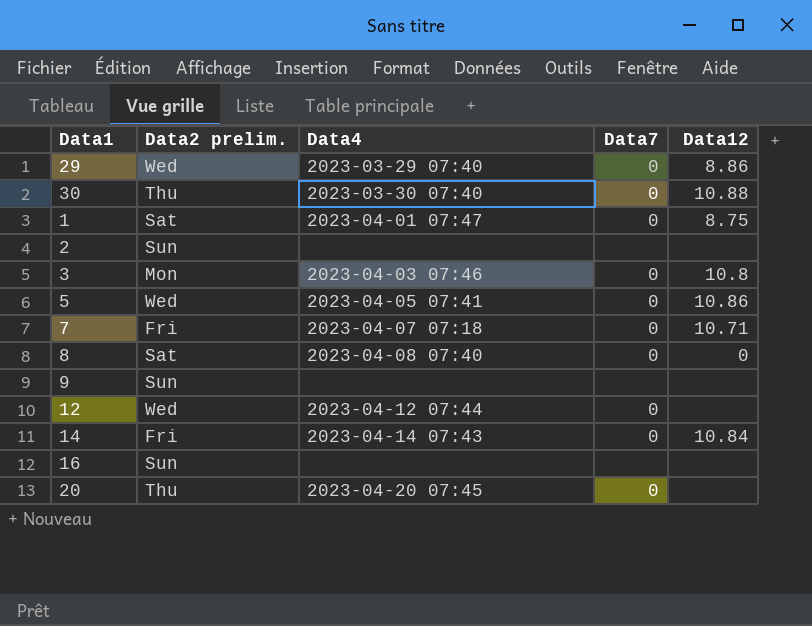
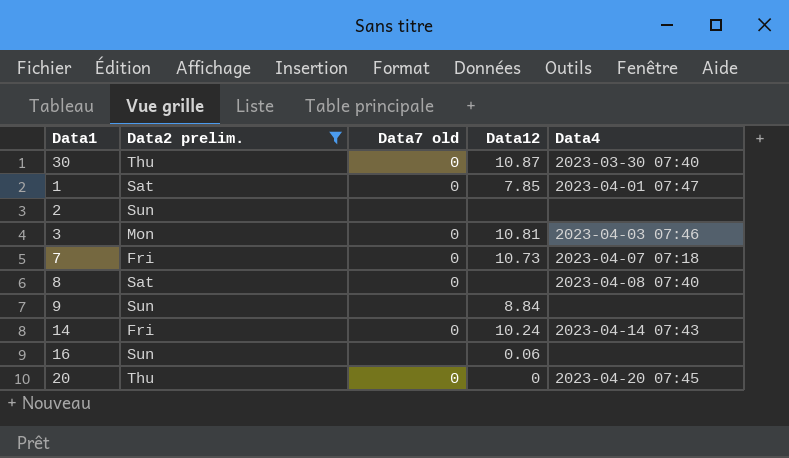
filter: none -> Data2 prelim. != Wed
column name: Data7 -> Data7 old
column Data4 | position: 3 -> 5
30 | Data12: 10.88 -> 10.87
1 | Data12: 8.75 -> 7.85
3 | Data12: 10.8 -> 10.81
7 | Data12: 10.71 -> 10.73
8 | Data12: 0 -> none
9 | Data12: none -> 8.84
14 | Data12: 10.84 -> 10.24
16 | Data12: none -> 0.06
20 | Data12: none -> 0

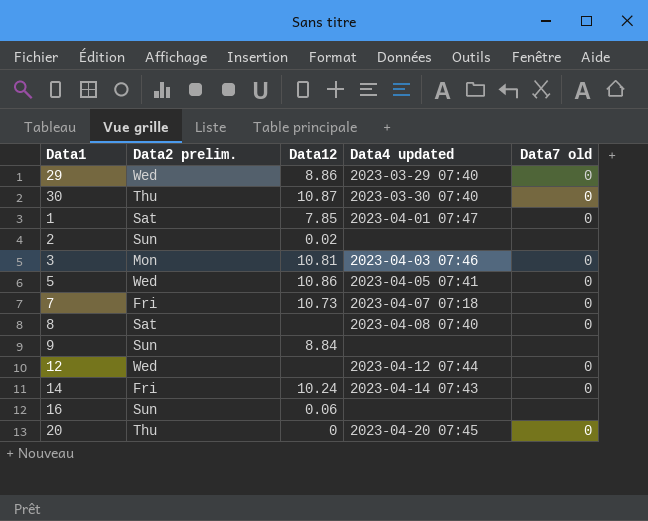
filter: Data2 prelim. != Wed -> none
column name: Data4 -> Data4 updated
column Data7 old | position: 3 -> 5
2 | Data12: none -> 0.02

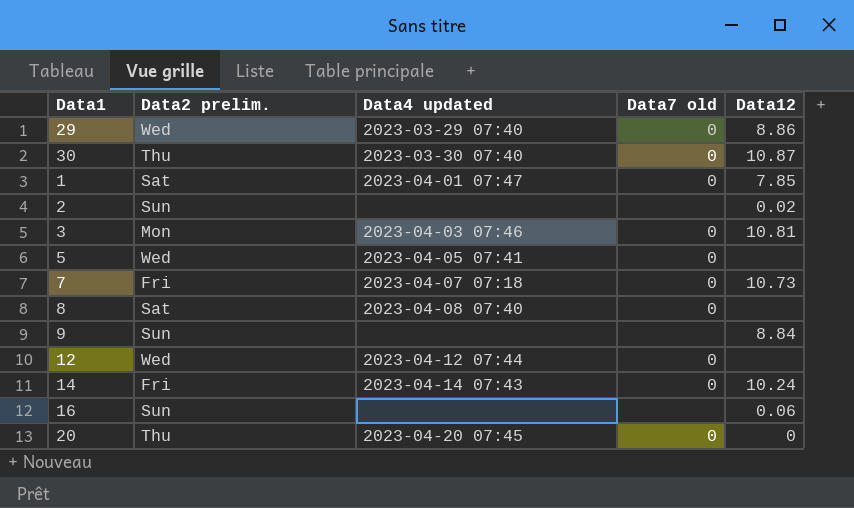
column Data12 | position: 3 -> 5
5 | Data12: 10.86 -> none

